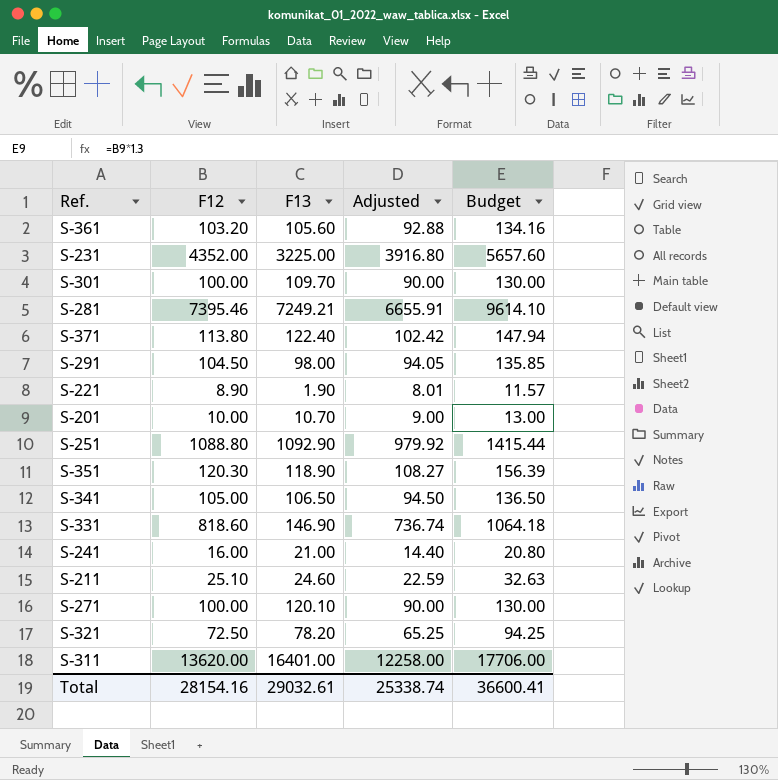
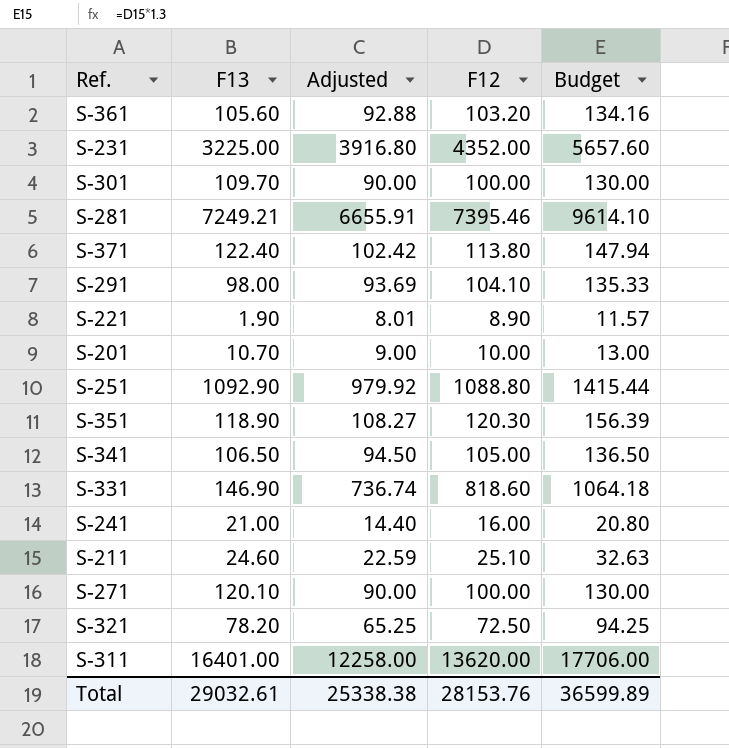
column F12 | position: 2 -> 4
S-291 | Adjusted: 94.05 -> 93.69
S-291 | F12: 104.50 -> 104.10
S-291 | Budget: 135.85 -> 135.33
Total | Adjusted: 25338.74 -> 25338.38
Total | F12: 28154.16 -> 28153.76
Total | Budget: 36600.41 -> 36599.89

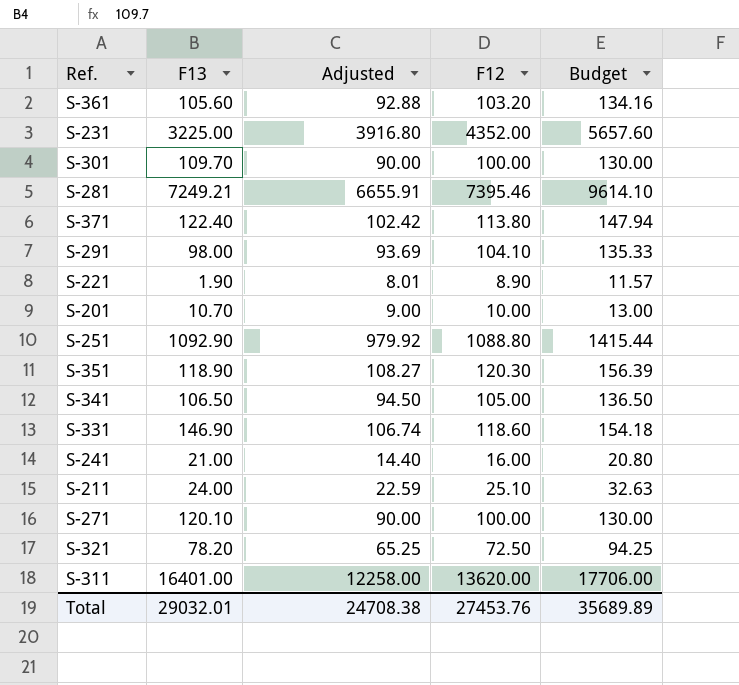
S-331 | Adjusted: 736.74 -> 106.74
S-331 | F12: 818.60 -> 118.60
S-331 | Budget: 1064.18 -> 154.18
S-211 | F13: 24.60 -> 24.00
Total | F13: 29032.61 -> 29032.01
Total | Adjusted: 25338.38 -> 24708.38
Total | F12: 28153.76 -> 27453.76
Total | Budget: 36599.89 -> 35689.89

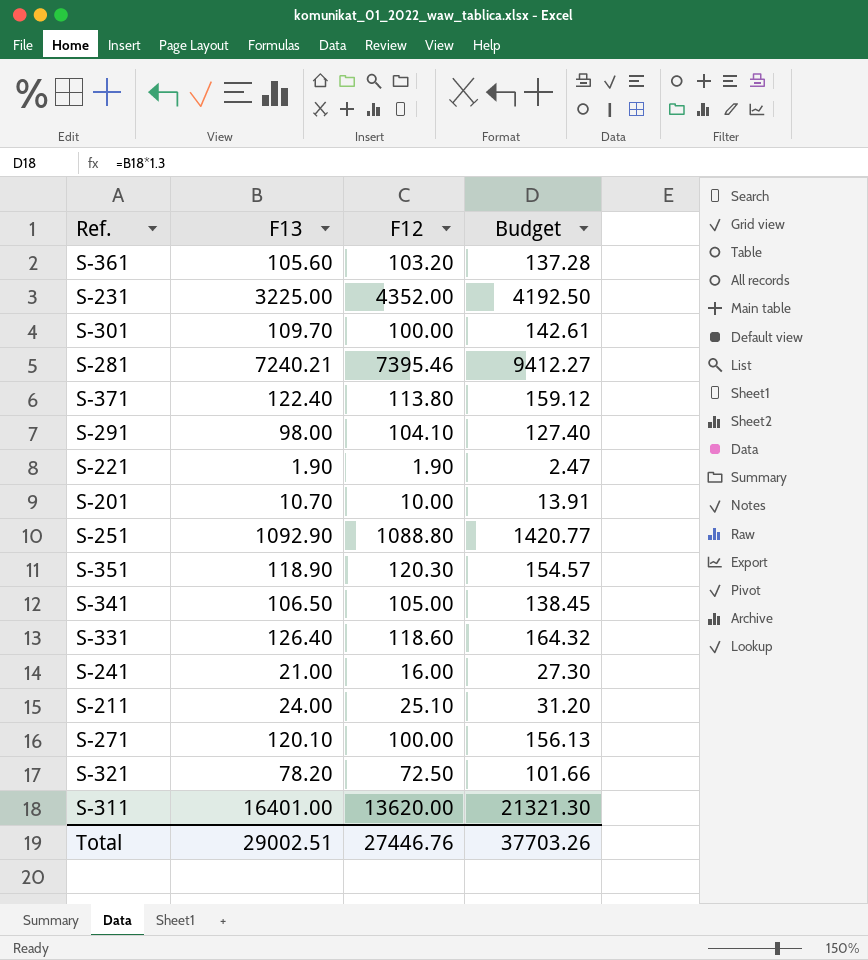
column Adjusted | formula: [F12] * 0.9 -> none
column Budget | formula: [F12] * 1.3 -> [F13] * 1.3
S-281 | F13: 7249.21 -> 7240.21
S-221 | F12: 8.90 -> 1.90
S-331 | F13: 146.90 -> 126.40
Total | F13: 29032.01 -> 29002.51
Total | F12: 27453.76 -> 27446.76
Total | Budget: 35689.89 -> 37703.26

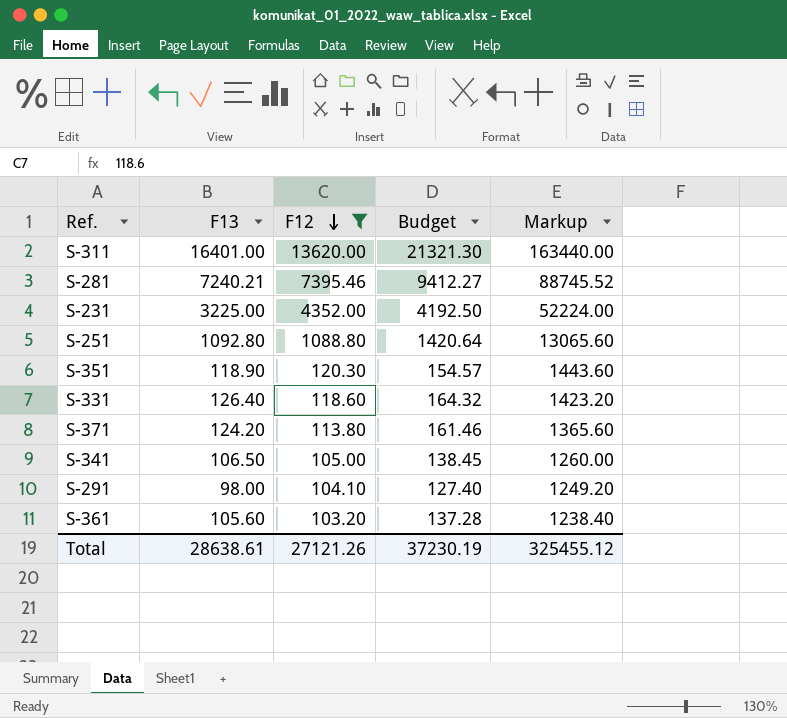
filter: none -> F12 >= 103.20
row order: none -> F12 descending
column Markup | formula: none -> [F12] * 12
S-251 | F13: 1092.90 -> 1092.80
S-251 | Budget: 1420.77 -> 1420.64
S-371 | F13: 122.40 -> 124.20
S-371 | Budget: 159.12 -> 161.46
Total | F13: 29002.51 -> 28638.61
Total | F12: 27446.76 -> 27121.26
Total | Budget: 37703.26 -> 37230.19

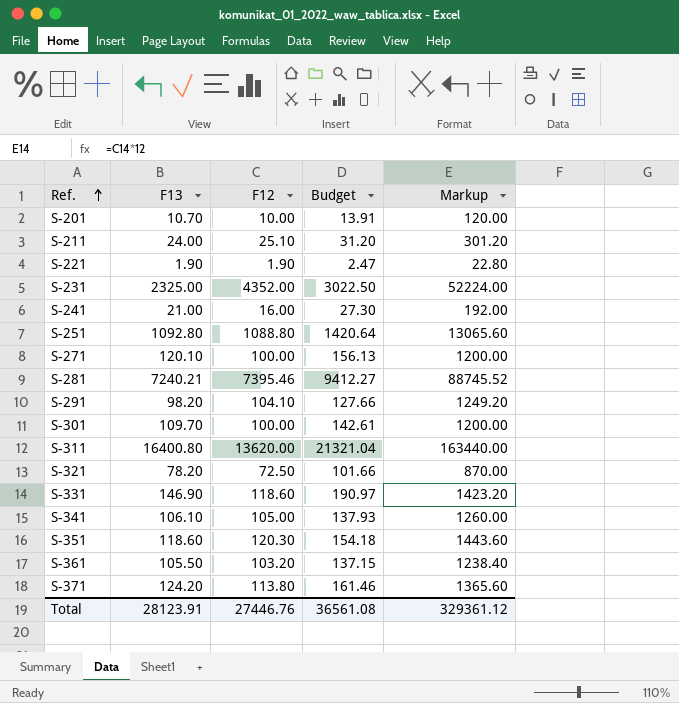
filter: F12 >= 103.20 -> none
row order: F12 descending -> Ref. ascending
S-231 | F13: 3225.00 -> 2325.00
S-231 | Budget: 4192.50 -> 3022.50
S-291 | F13: 98.00 -> 98.20
S-291 | Budget: 127.40 -> 127.66
S-311 | F13: 16401.00 -> 16400.80
S-311 | Budget: 21321.30 -> 21321.04
S-331 | F13: 126.40 -> 146.90
S-331 | Budget: 164.32 -> 190.97
S-341 | F13: 106.50 -> 106.10
S-341 | Budget: 138.45 -> 137.93
S-351 | F13: 118.90 -> 118.60
S-351 | Budget: 154.57 -> 154.18
S-361 | F13: 105.60 -> 105.50
S-361 | Budget: 137.28 -> 137.15
Total | F13: 28638.61 -> 28123.91
Total | F12: 27121.26 -> 27446.76
Total | Budget: 37230.19 -> 36561.08
Total | Markup: 325455.12 -> 329361.12

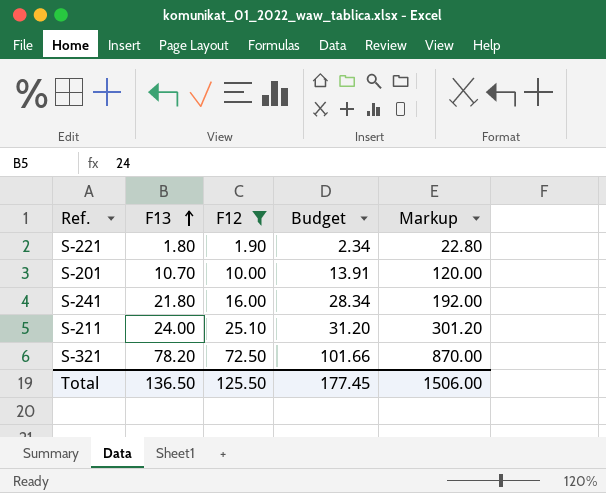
filter: none -> F12 <= 72.50
row order: Ref. ascending -> F13 ascending
S-221 | F13: 1.90 -> 1.80
S-221 | Budget: 2.47 -> 2.34
S-241 | F13: 21.00 -> 21.80
S-241 | Budget: 27.30 -> 28.34
Total | F13: 28123.91 -> 136.50
Total | F12: 27446.76 -> 125.50
Total | Budget: 36561.08 -> 177.45
Total | Markup: 329361.12 -> 1506.00

